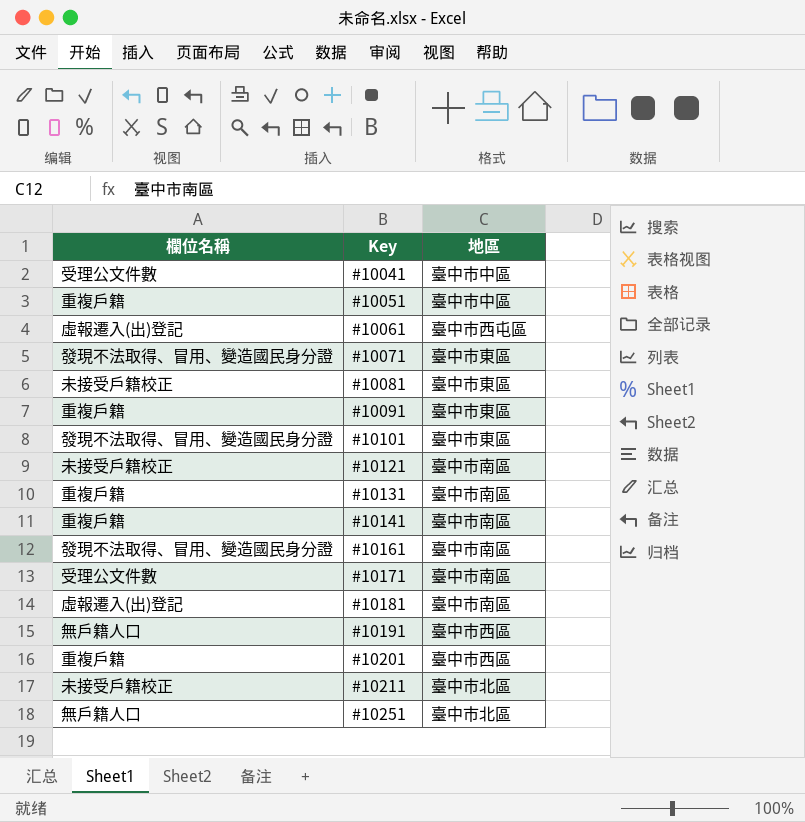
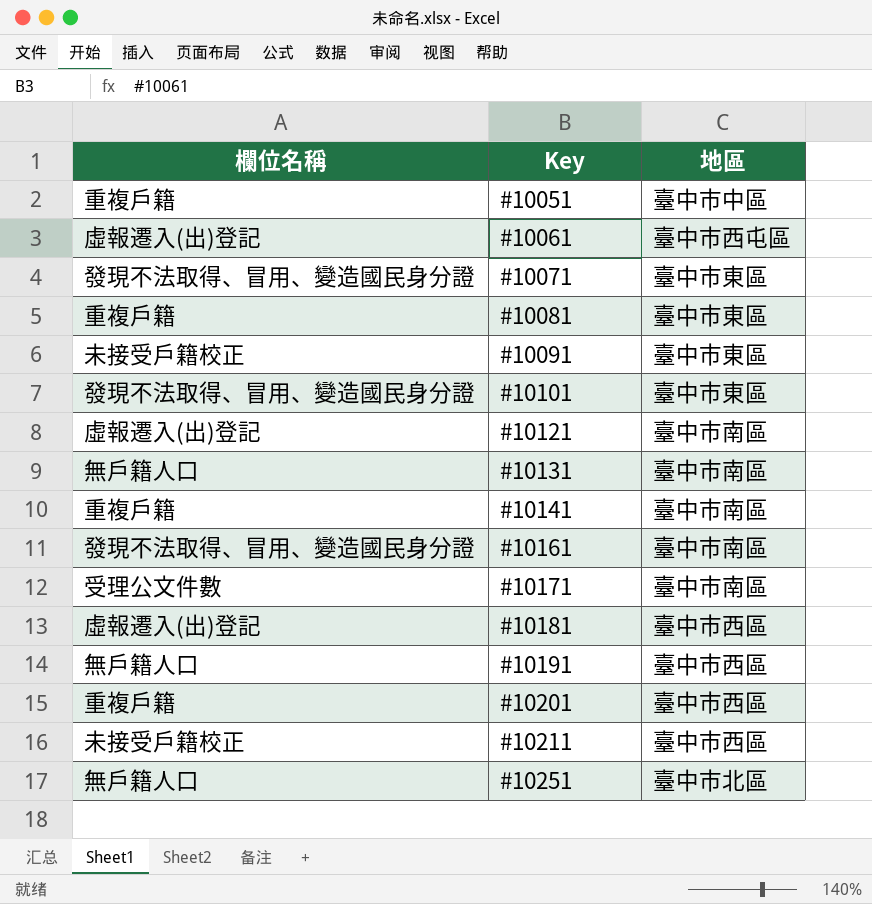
row #10041: 受理公文件數 | 臺中市中區 -> none
#10081 | 欄位名稱: 未接受戶籍校正 -> 重複戶籍
#10091 | 欄位名稱: 重複戶籍 -> 未接受戶籍校正
#10121 | 欄位名稱: 未接受戶籍校正 -> 虛報遷入(出)登記
#10131 | 欄位名稱: 重複戶籍 -> 無戶籍人口
#10181 | 地區: 臺中市南區 -> 臺中市西區
#10211 | 地區: 臺中市北區 -> 臺中市西區

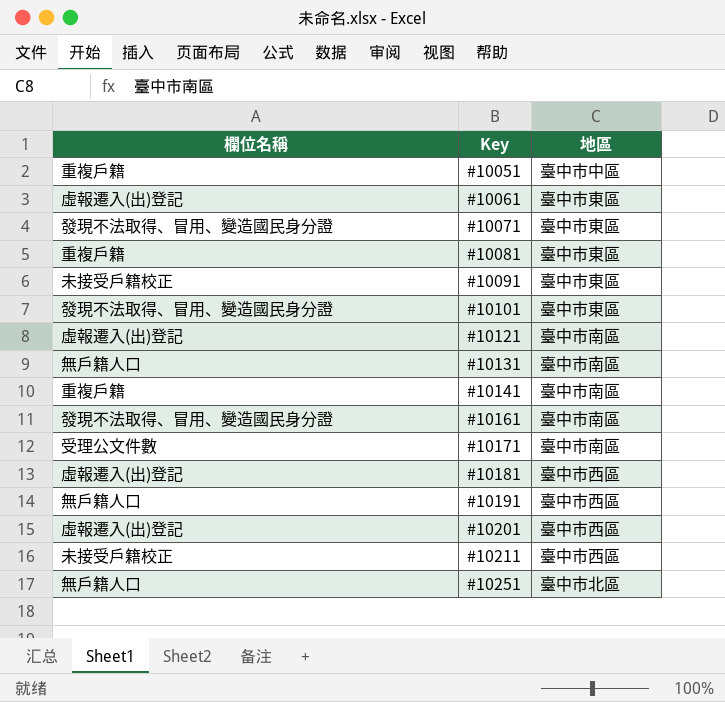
#10061 | 地區: 臺中市西屯區 -> 臺中市東區
#10201 | 欄位名稱: 重複戶籍 -> 虛報遷入(出)登記

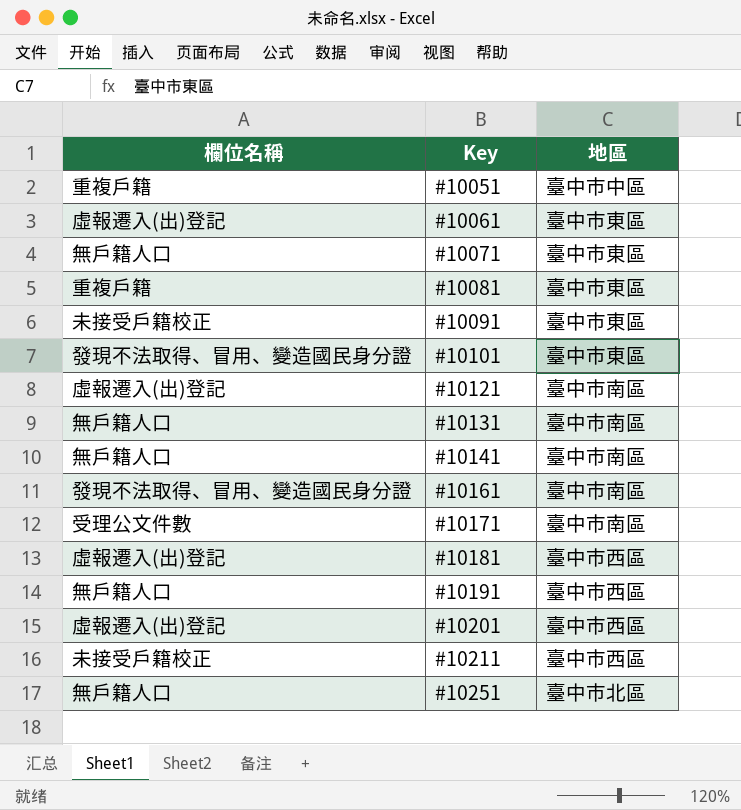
#10071 | 欄位名稱: 發現不法取得、冒用、變造國民身分證 -> 無戶籍人口
#10141 | 欄位名稱: 重複戶籍 -> 無戶籍人口

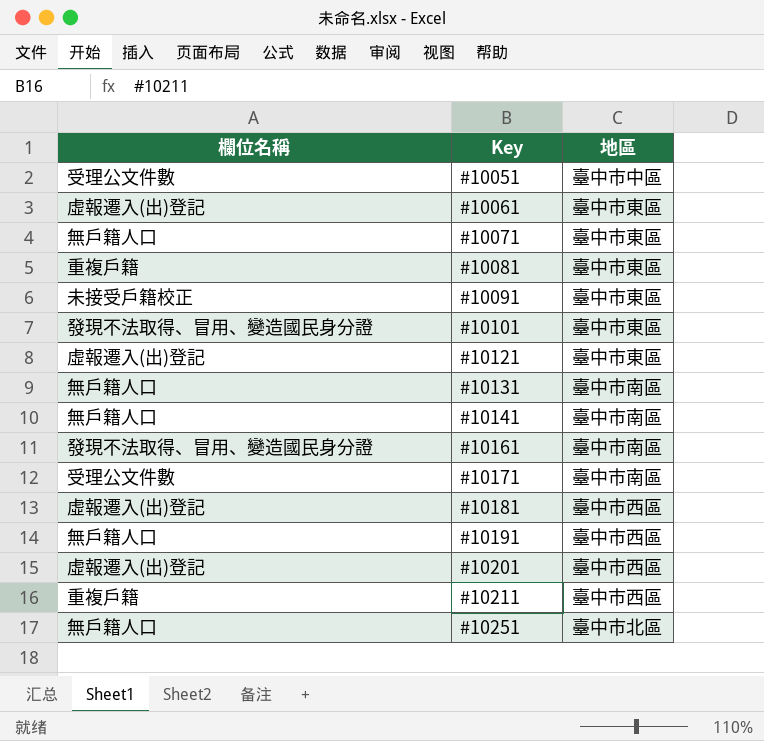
#10051 | 欄位名稱: 重複戶籍 -> 受理公文件數
#10121 | 地區: 臺中市南區 -> 臺中市東區
#10211 | 欄位名稱: 未接受戶籍校正 -> 重複戶籍

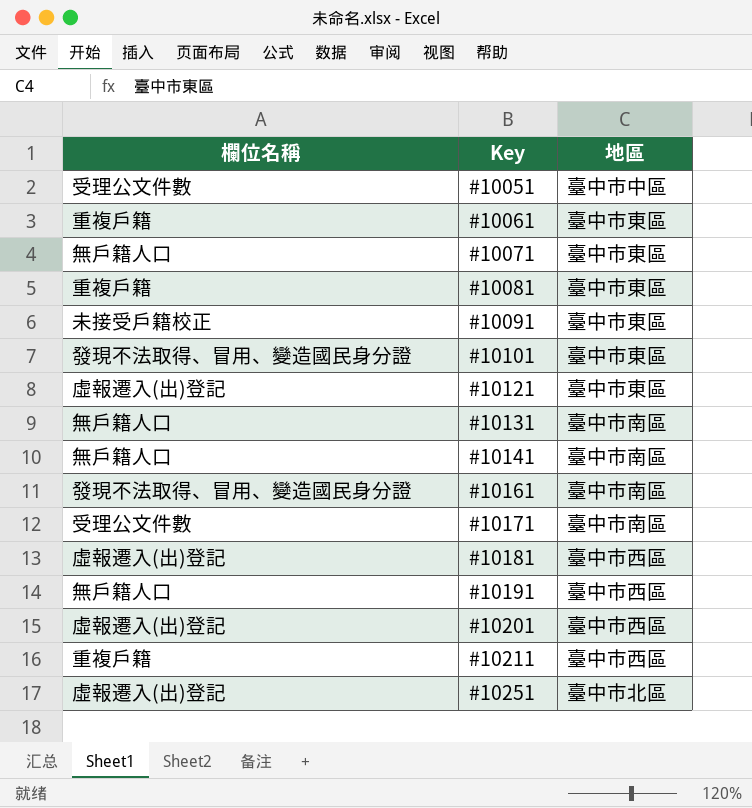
#10061 | 欄位名稱: 虛報遷入(出)登記 -> 重複戶籍
#10251 | 欄位名稱: 無戶籍人口 -> 虛報遷入(出)登記

